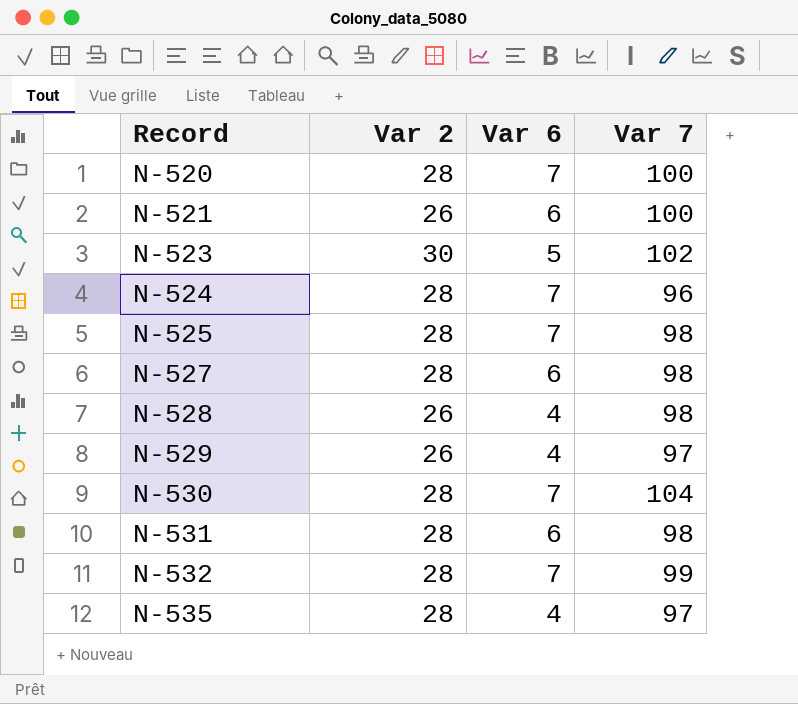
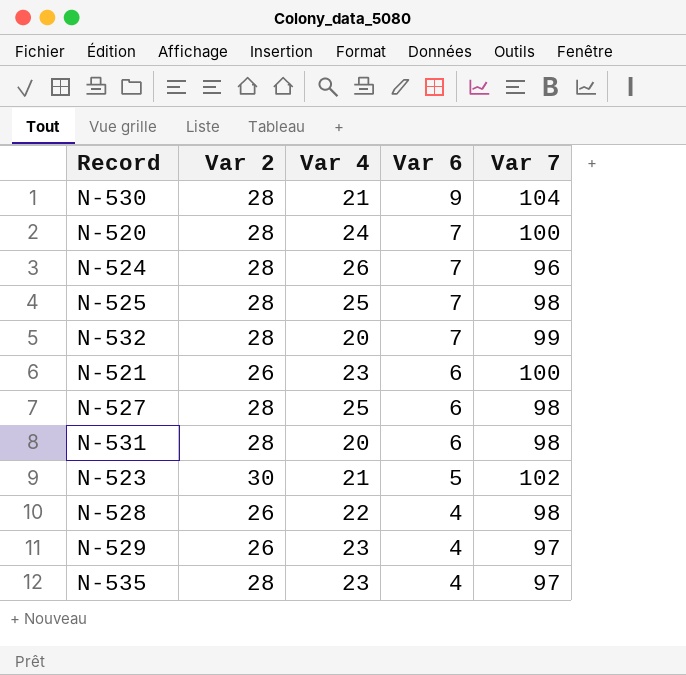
row order: Record ascending -> Var 6 descending
column Var 4 | position: none -> 3
N-530 | Var 6: 7 -> 9

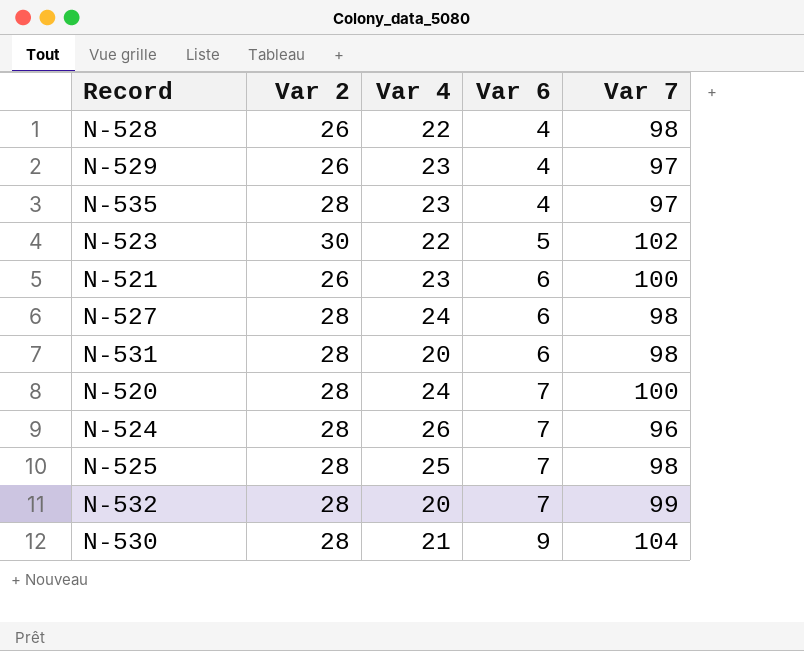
row order: Var 6 descending -> Var 6 ascending
N-523 | Var 4: 21 -> 22
N-527 | Var 4: 25 -> 24

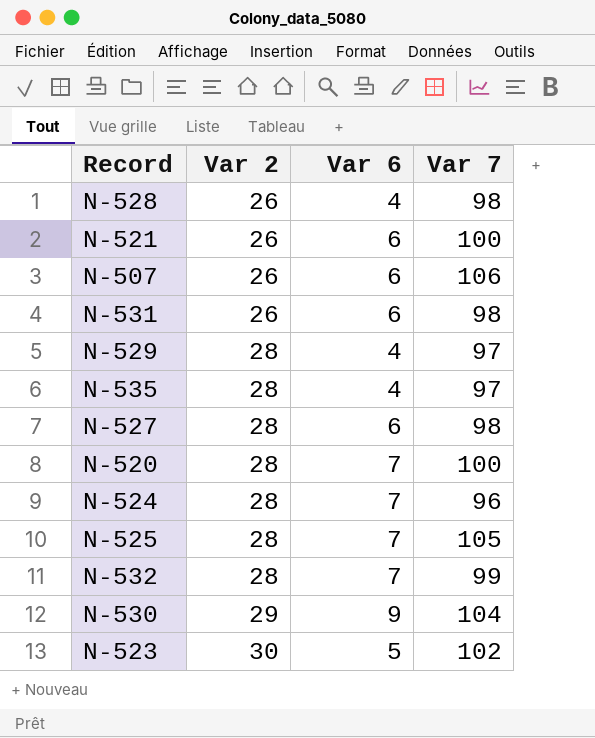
row order: Var 6 ascending -> Var 2 ascending
column Var 4 | position: 3 -> none
row N-507: none -> 26 | 6 | 106
N-531 | Var 2: 28 -> 26
N-529 | Var 2: 26 -> 28
N-525 | Var 7: 98 -> 105
N-530 | Var 2: 28 -> 29

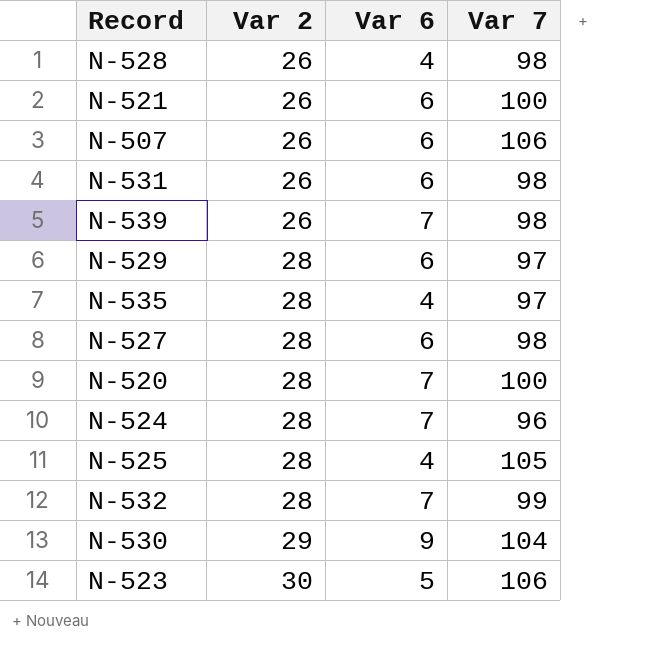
row N-539: none -> 26 | 7 | 98
N-529 | Var 6: 4 -> 6
N-525 | Var 6: 7 -> 4
N-523 | Var 7: 102 -> 106

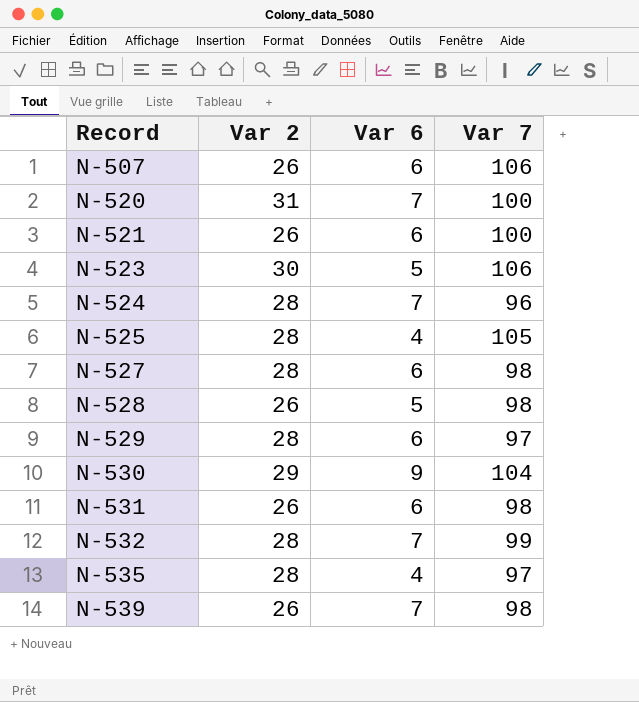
row order: Var 2 ascending -> Record ascending
N-520 | Var 2: 28 -> 31
N-528 | Var 6: 4 -> 5

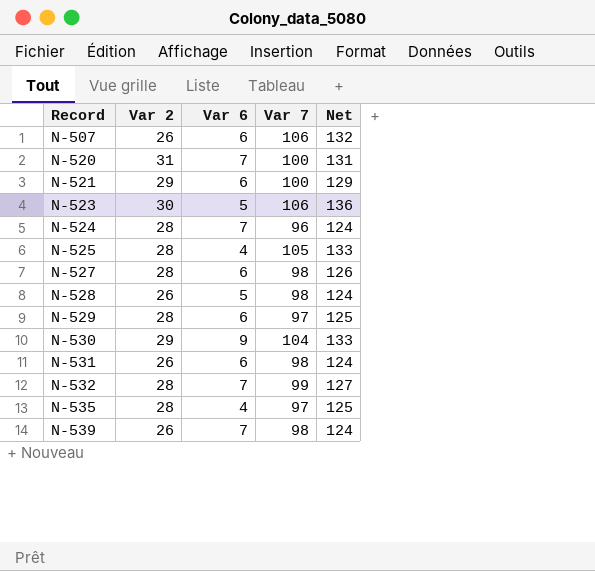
column Net | formula: none -> [Var 2] + [Var 7]
N-521 | Var 2: 26 -> 29

